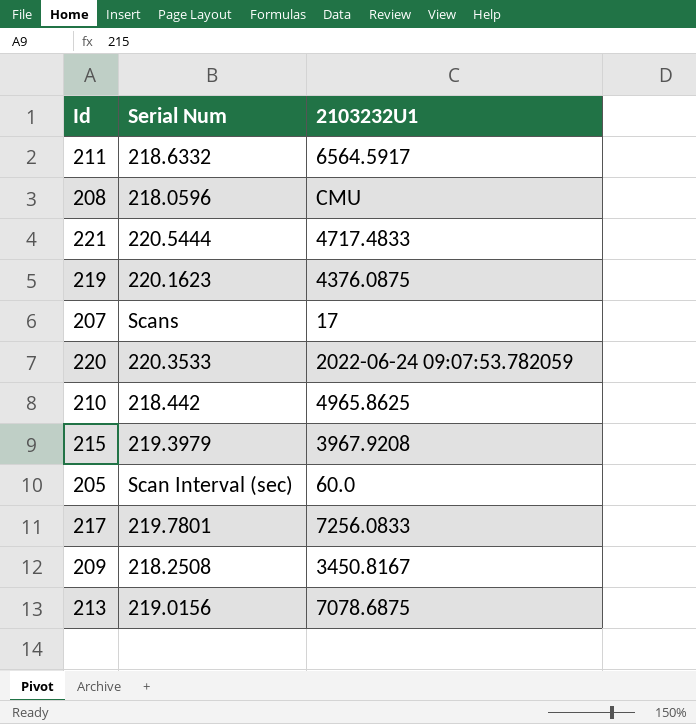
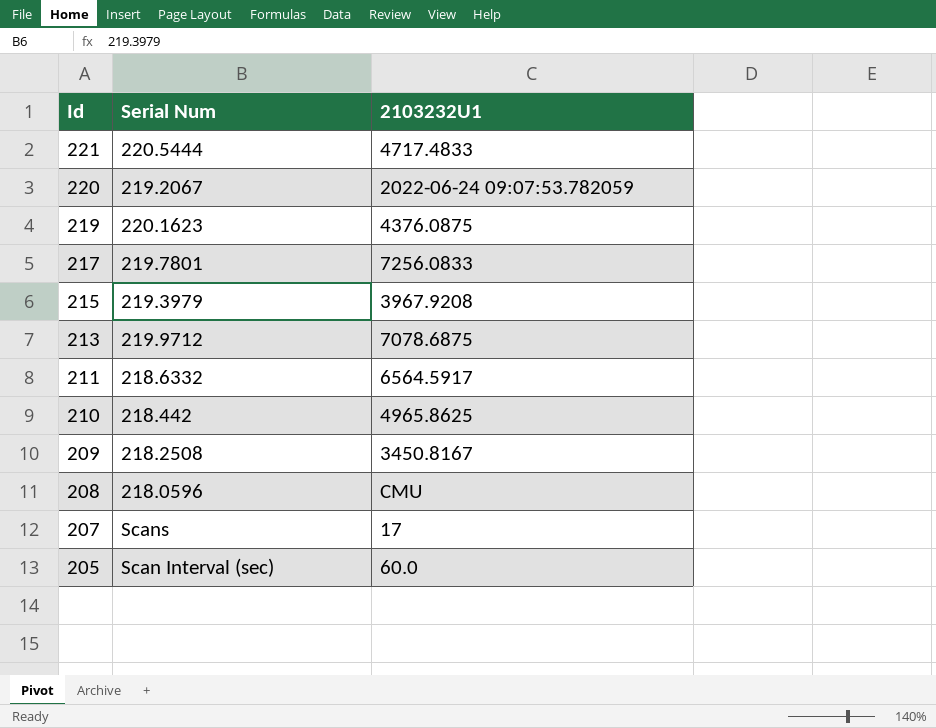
row order: none -> Id descending
220 | Serial Num: 220.3533 -> 219.2067
213 | Serial Num: 219.0156 -> 219.9712

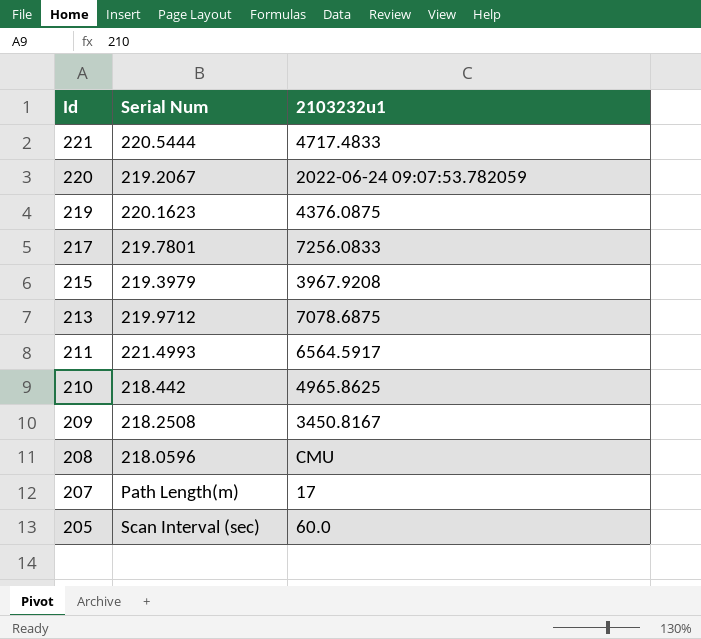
column name: 2103232U1 -> 2103232u1
211 | Serial Num: 218.6332 -> 221.4993
207 | Serial Num: Scans -> Path Length(m)

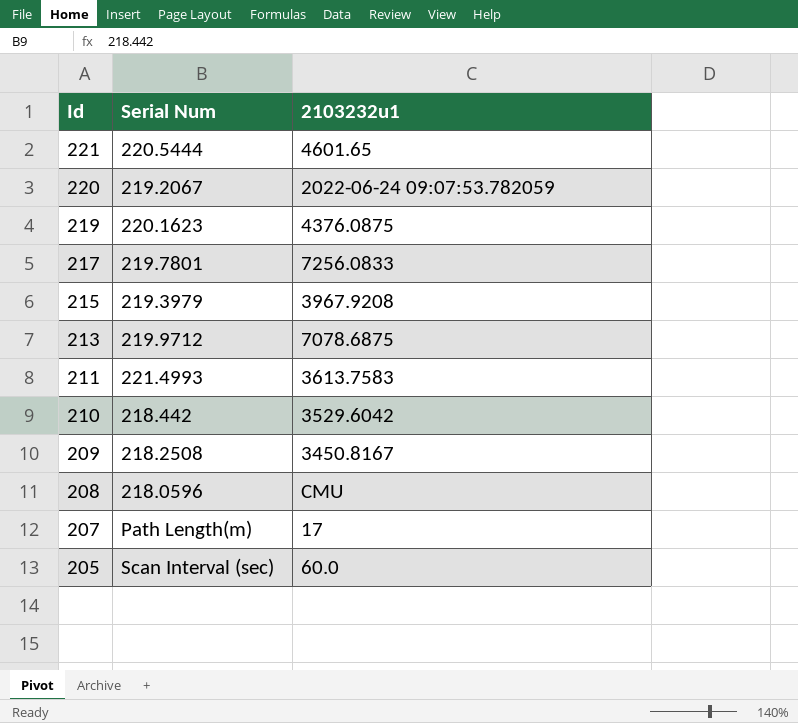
221 | 2103232u1: 4717.4833 -> 4601.65
211 | 2103232u1: 6564.5917 -> 3613.7583
210 | 2103232u1: 4965.8625 -> 3529.6042

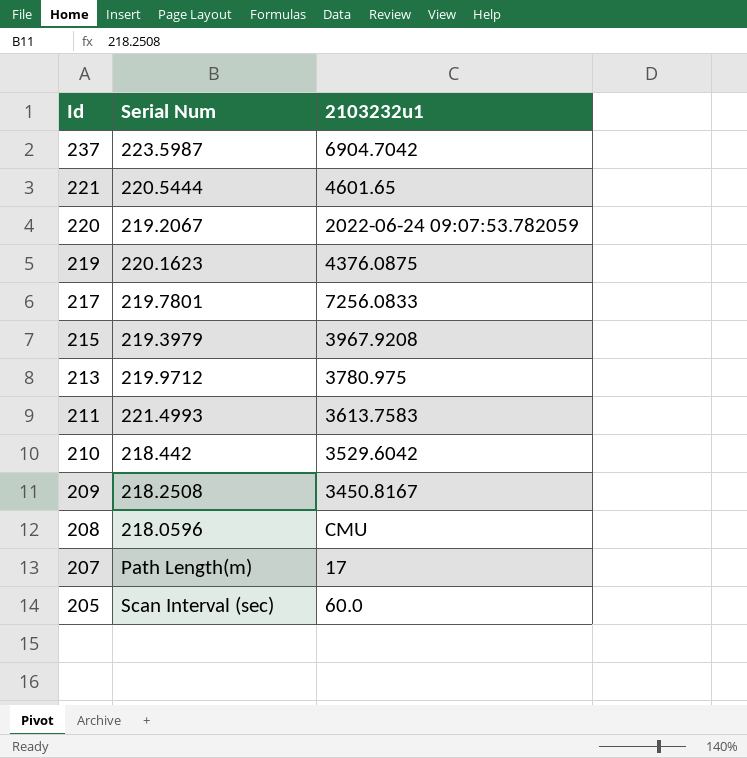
row 237: none -> 223.5987 | 6904.7042
213 | 2103232u1: 7078.6875 -> 3780.975

